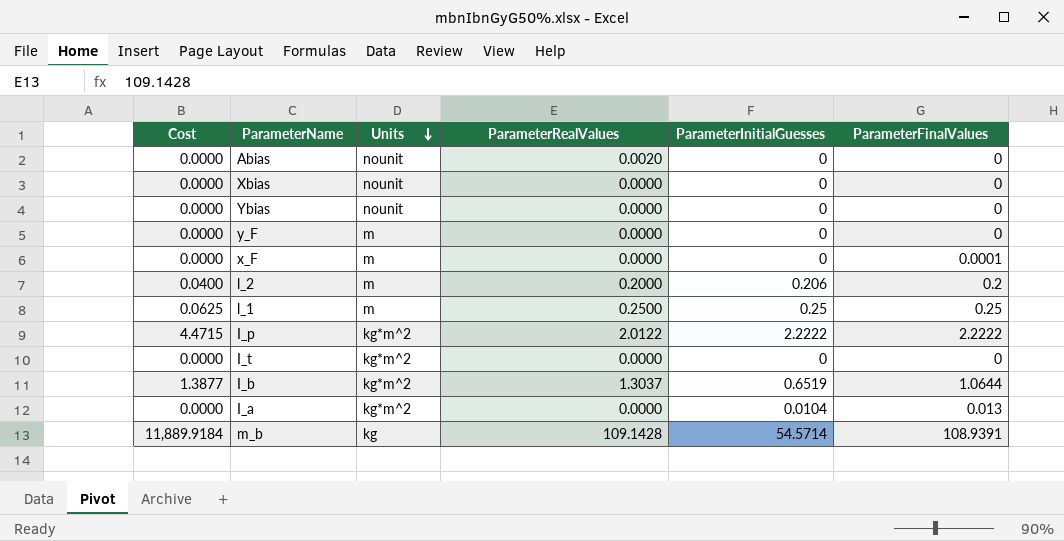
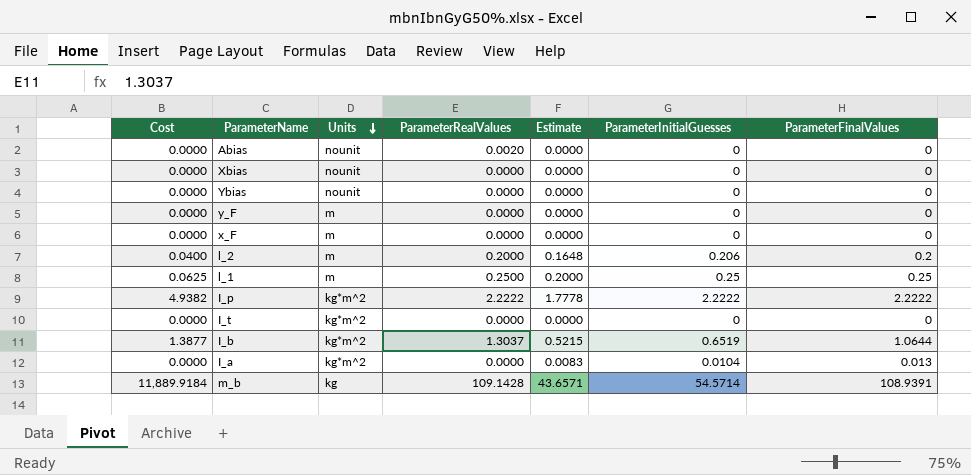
column Estimate | formula: none -> [ParameterInitialGuesses] * 0.8
x_F | ParameterFinalValues: 0.0001 -> 0
I_p | Cost: 4.4715 -> 4.9382
I_p | ParameterRealValues: 2.0122 -> 2.2222

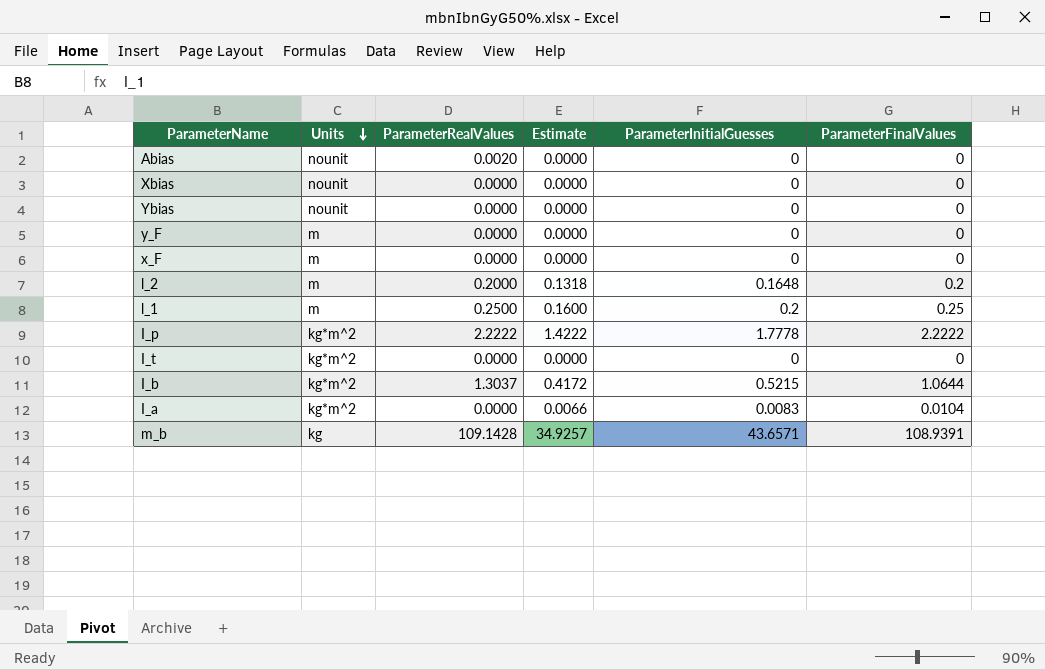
column Cost | formula: [ParameterRealValues] * [ParameterFinalValues] -> none
l_2 | Estimate: 0.1648 -> 0.1318
l_2 | ParameterInitialGuesses: 0.206 -> 0.1648
l_1 | Estimate: 0.2000 -> 0.1600
l_1 | ParameterInitialGuesses: 0.25 -> 0.2
I_p | Estimate: 1.7778 -> 1.4222
I_p | ParameterInitialGuesses: 2.2222 -> 1.7778
I_b | Estimate: 0.5215 -> 0.4172
I_b | ParameterInitialGuesses: 0.6519 -> 0.5215
I_a | Estimate: 0.0083 -> 0.0066
I_a | ParameterInitialGuesses: 0.0104 -> 0.0083
I_a | ParameterFinalValues: 0.013 -> 0.0104
m_b | Estimate: 43.6571 -> 34.9257
m_b | ParameterInitialGuesses: 54.5714 -> 43.6571

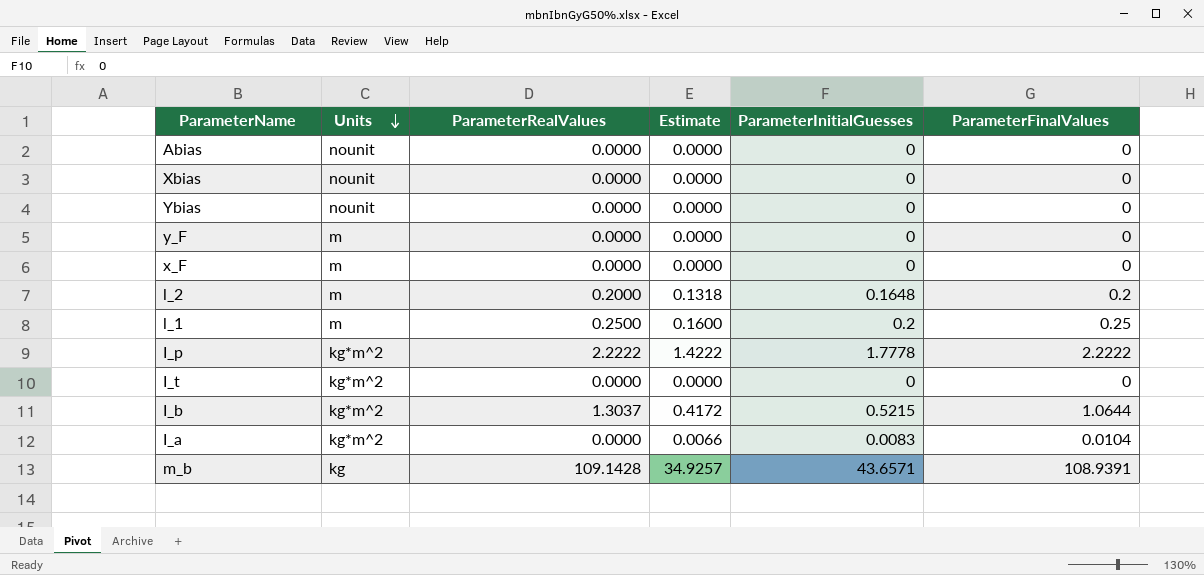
Abias | ParameterRealValues: 0.0020 -> 0.0000

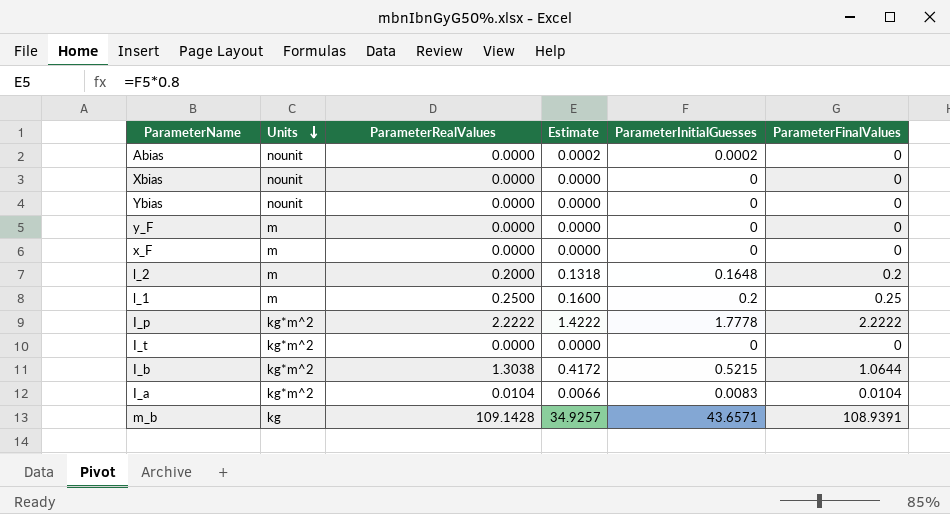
Abias | Estimate: 0.0000 -> 0.0002
Abias | ParameterInitialGuesses: 0 -> 0.0002
I_b | ParameterRealValues: 1.3037 -> 1.3038
I_a | ParameterRealValues: 0.0000 -> 0.0104

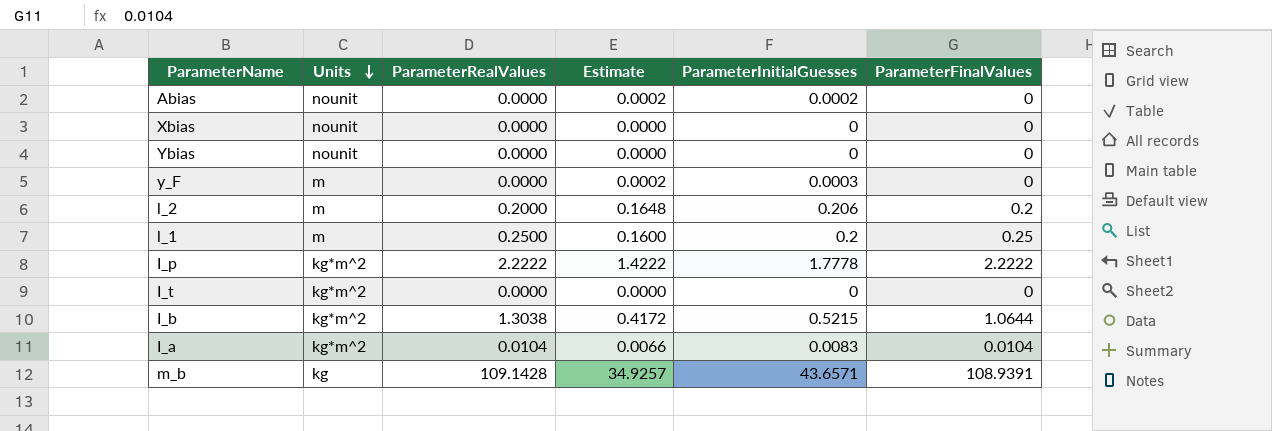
row x_F: m | 0.0000 | 0.0000 | 0 | 0 -> none
y_F | Estimate: 0.0000 -> 0.0002
y_F | ParameterInitialGuesses: 0 -> 0.0003
l_2 | Estimate: 0.1318 -> 0.1648
l_2 | ParameterInitialGuesses: 0.1648 -> 0.206

